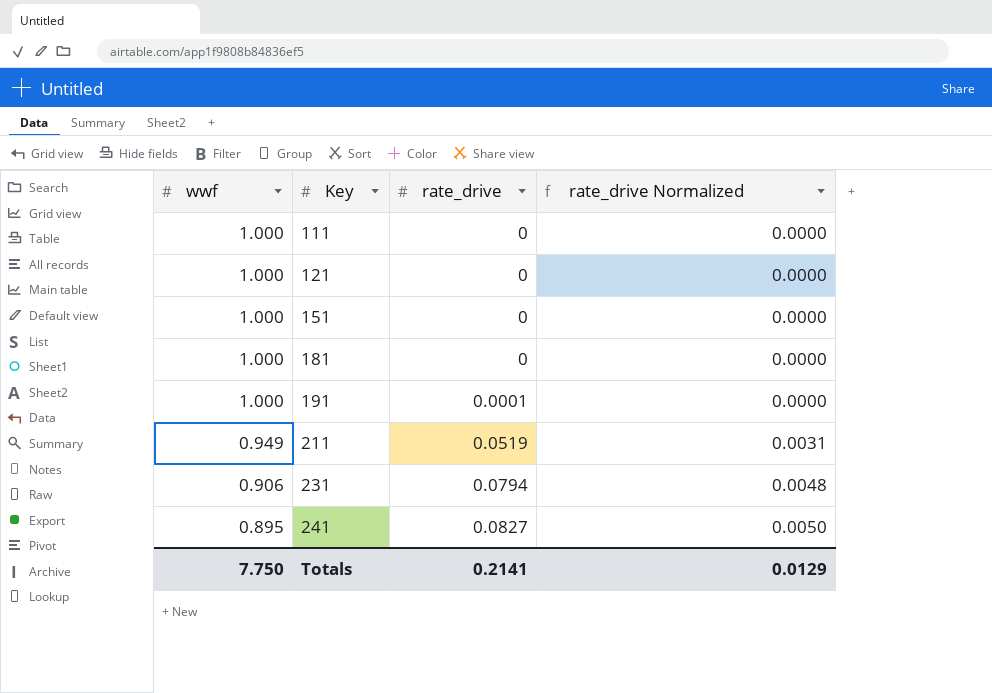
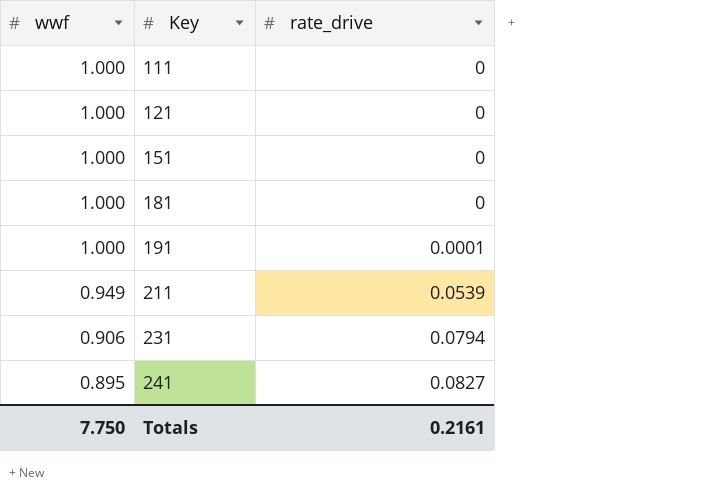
column rate_drive Normalized | formula: [rate_drive] * 0.06 -> none
211 | rate_drive: 0.0519 -> 0.0539
Totals | rate_drive: 0.2141 -> 0.2161

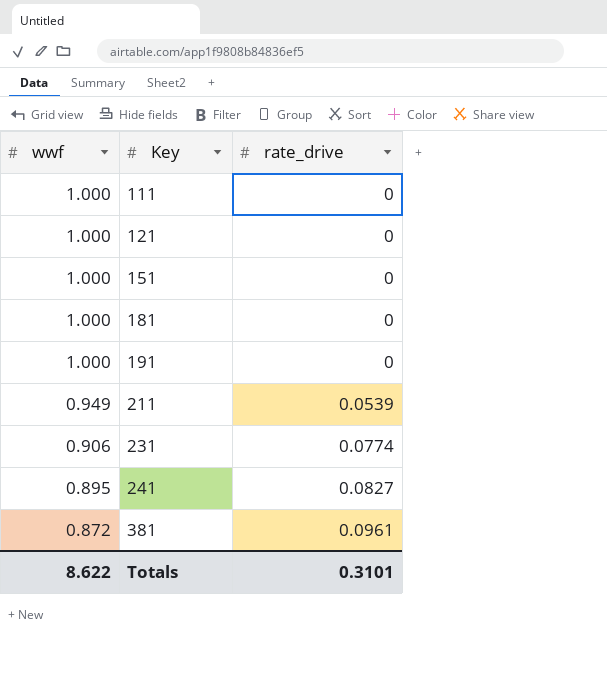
191 | rate_drive: 0.0001 -> 0
231 | rate_drive: 0.0794 -> 0.0774
row 381: none -> 0.872 | 0.0961
Totals | wwf: 7.750 -> 8.622
Totals | rate_drive: 0.2161 -> 0.3101

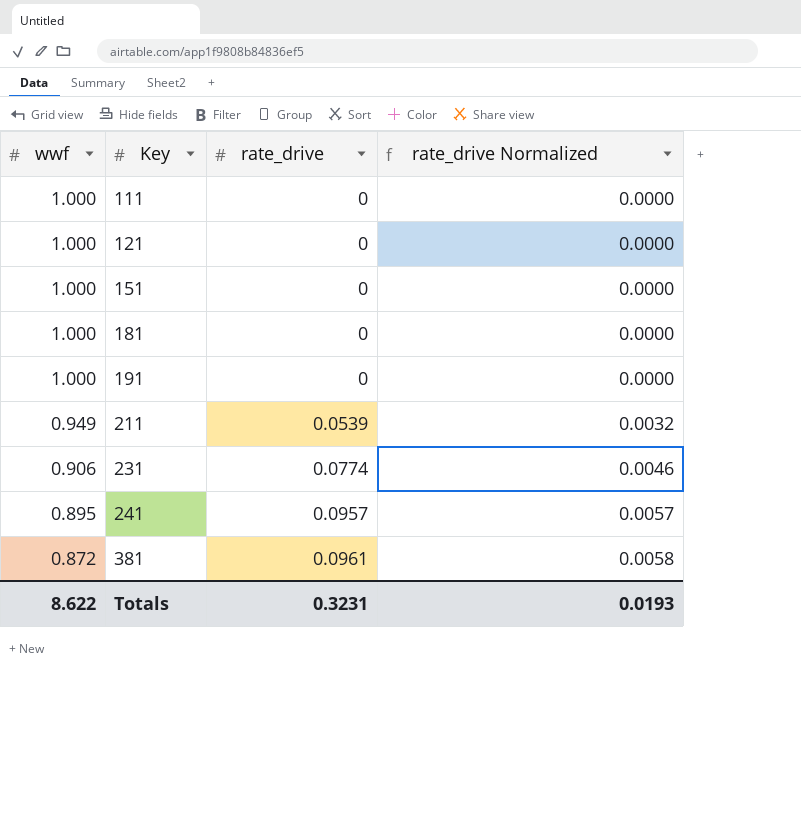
column rate_drive Normalized | formula: none -> [rate_drive] * 0.06
241 | rate_drive: 0.0827 -> 0.0957
Totals | rate_drive: 0.3101 -> 0.3231

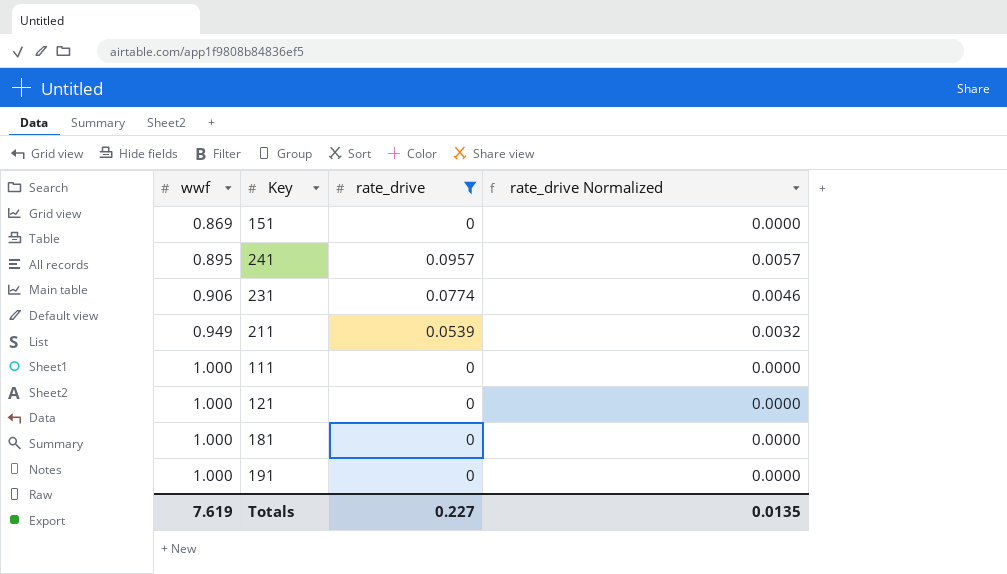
filter: none -> rate_drive != 0.0961
row order: wwf descending -> wwf ascending
151 | wwf: 1.000 -> 0.869
Totals | wwf: 8.622 -> 7.619
Totals | rate_drive: 0.3231 -> 0.227
Totals | rate_drive Normalized: 0.0193 -> 0.0135

